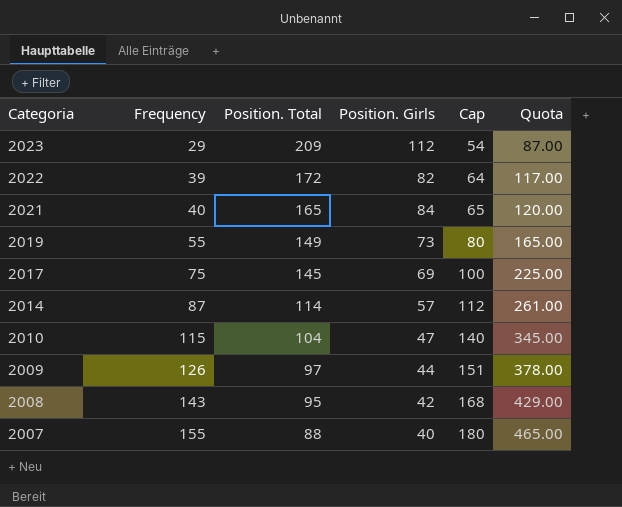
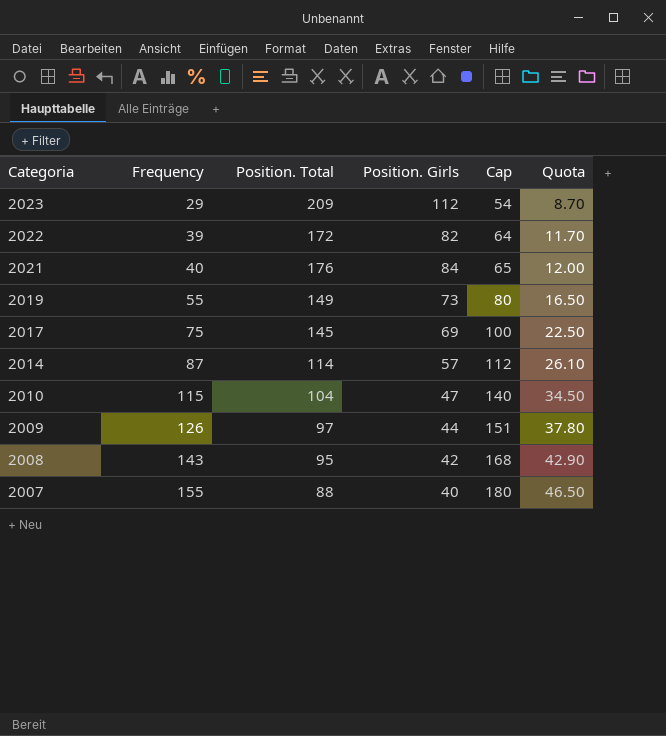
column Quota | formula: [Frequency] * 3 -> [Frequency] * 0.3
2021 | Position. Total: 165 -> 176

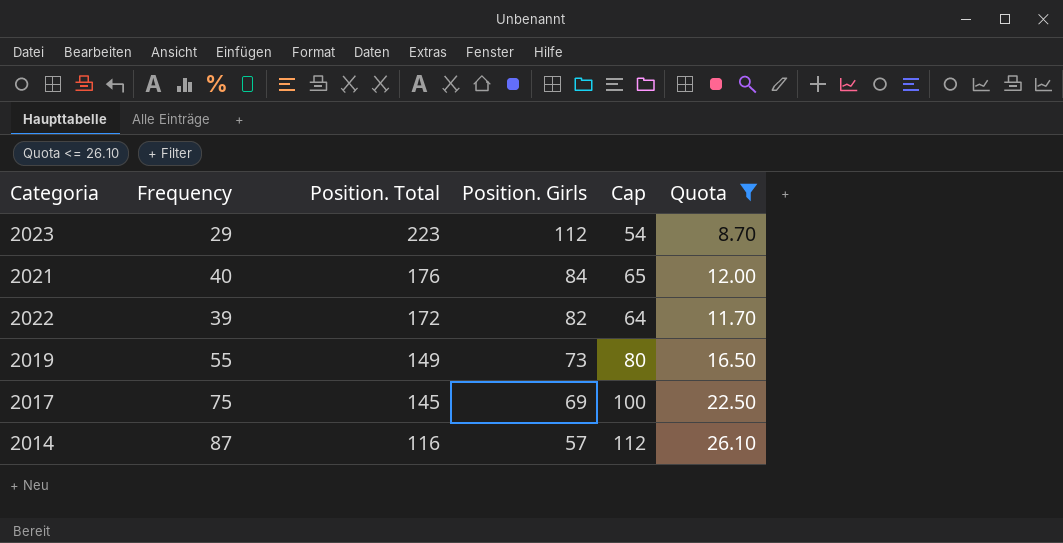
filter: none -> Quota <= 26.10
row order: Categoria descending -> Position. Total descending
2023 | Position. Total: 209 -> 223
2014 | Position. Total: 114 -> 116

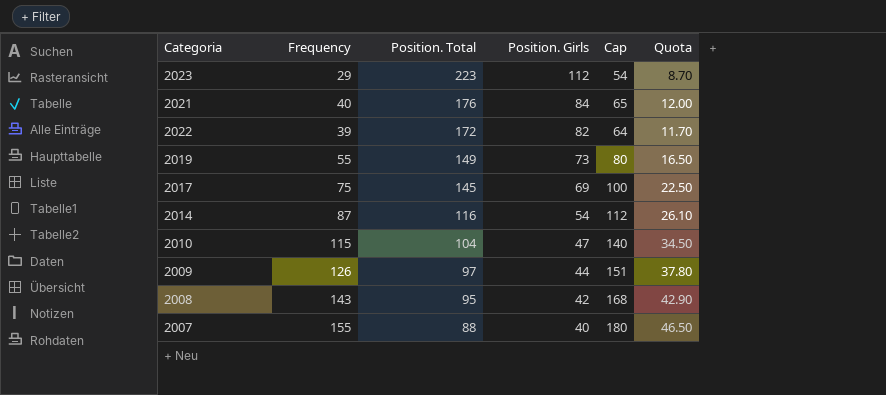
filter: Quota <= 26.10 -> none
2014 | Position. Girls: 57 -> 54

